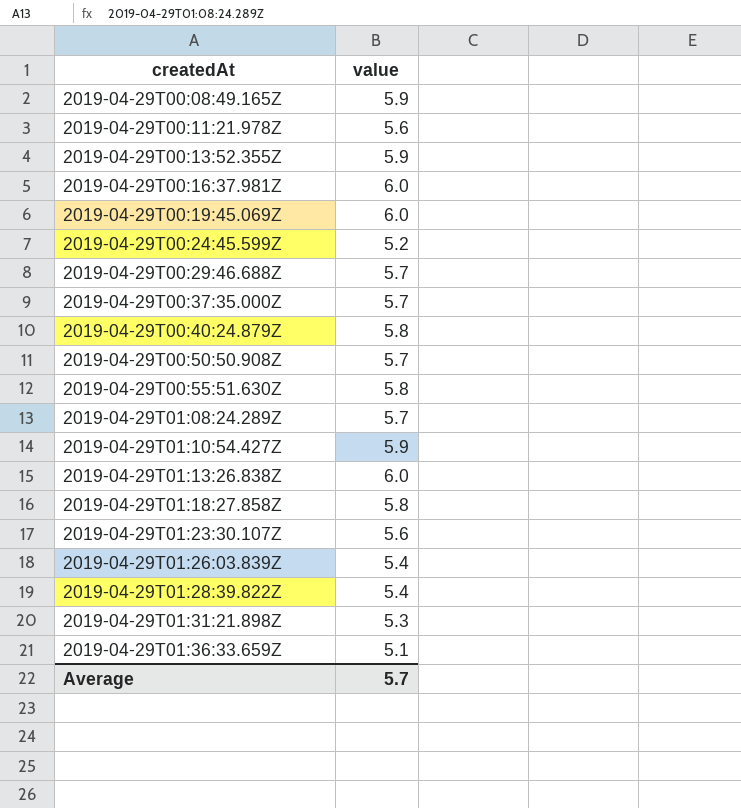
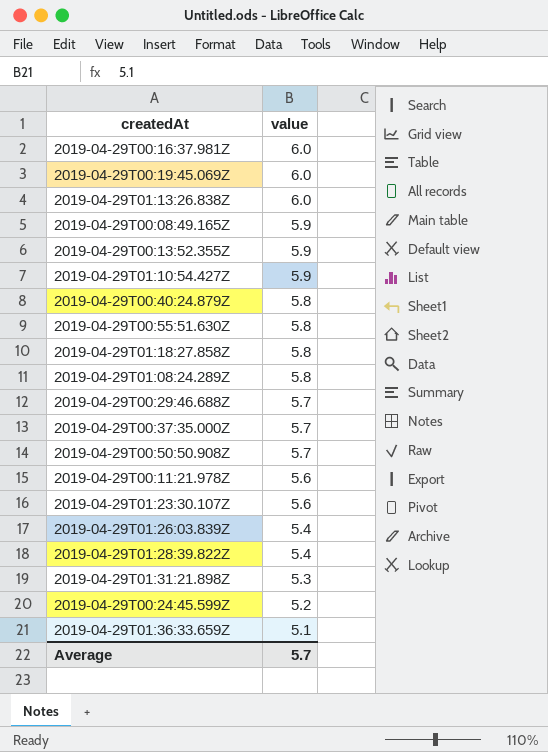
row order: createdAt ascending -> value descending
2019-04-29T01:08:24.289Z | value: 5.7 -> 5.8

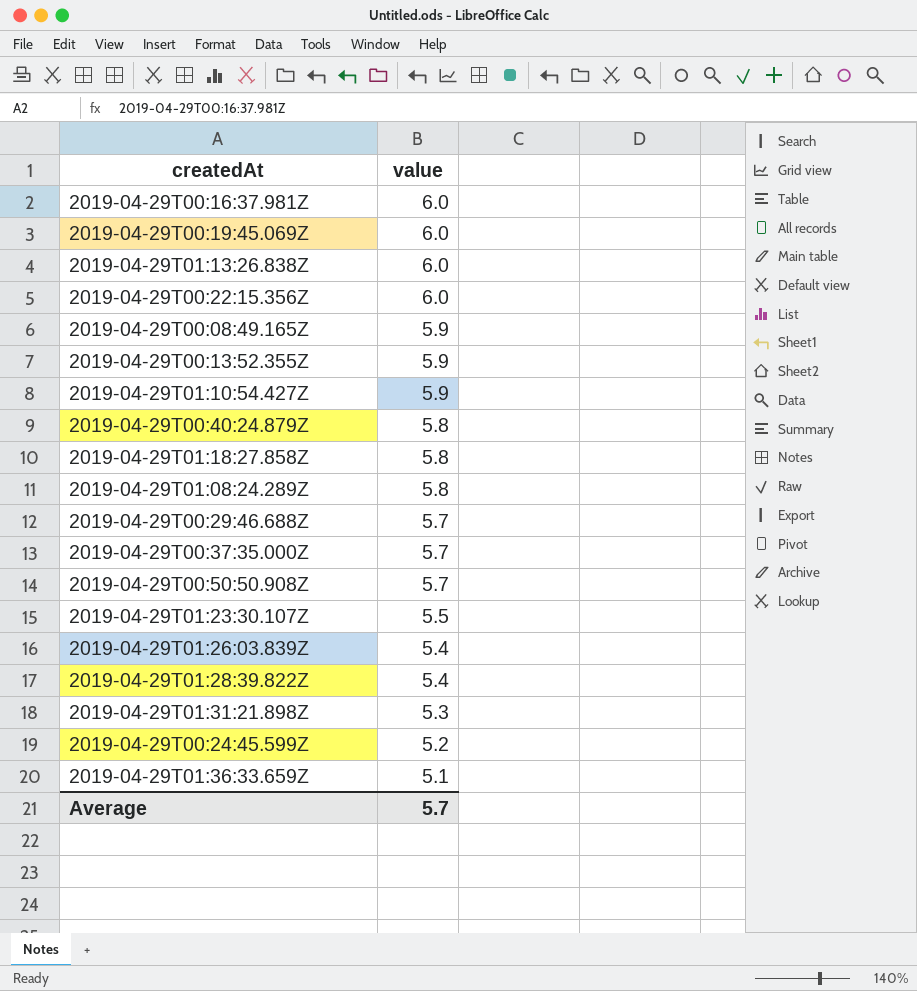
row 2019-04-29T00:55:51.630Z: 5.8 -> none
row 2019-04-29T00:11:21.978Z: 5.6 -> none
row 2019-04-29T00:22:15.356Z: none -> 6.0
2019-04-29T01:23:30.107Z | value: 5.6 -> 5.5

